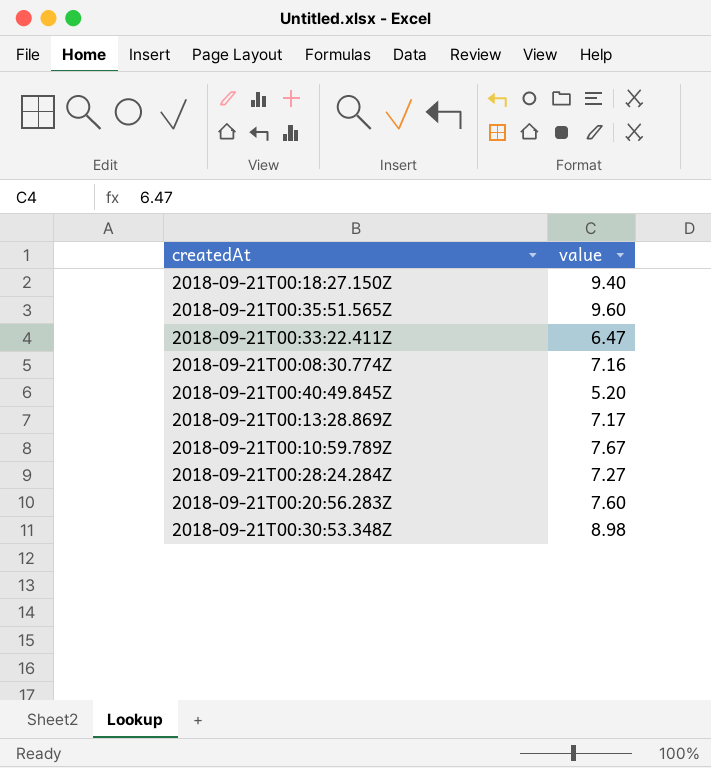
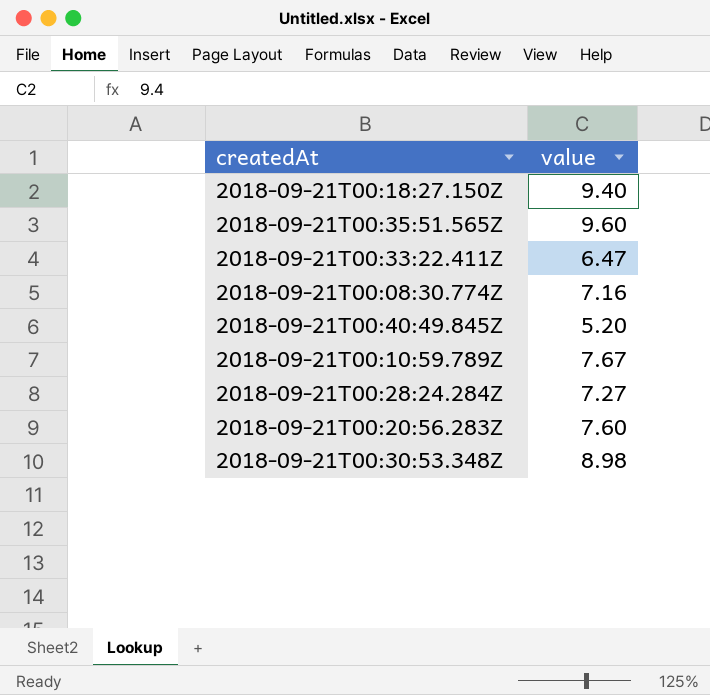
row 2018-09-21T00:13:28.869Z: 7.17 -> none

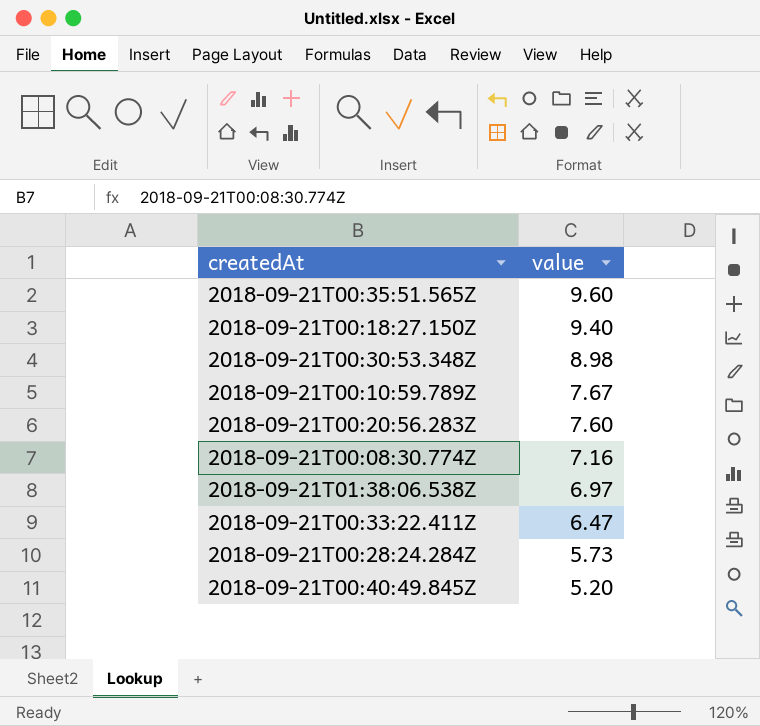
row order: none -> value descending
row 2018-09-21T01:38:06.538Z: none -> 6.97
2018-09-21T00:28:24.284Z | value: 7.27 -> 5.73

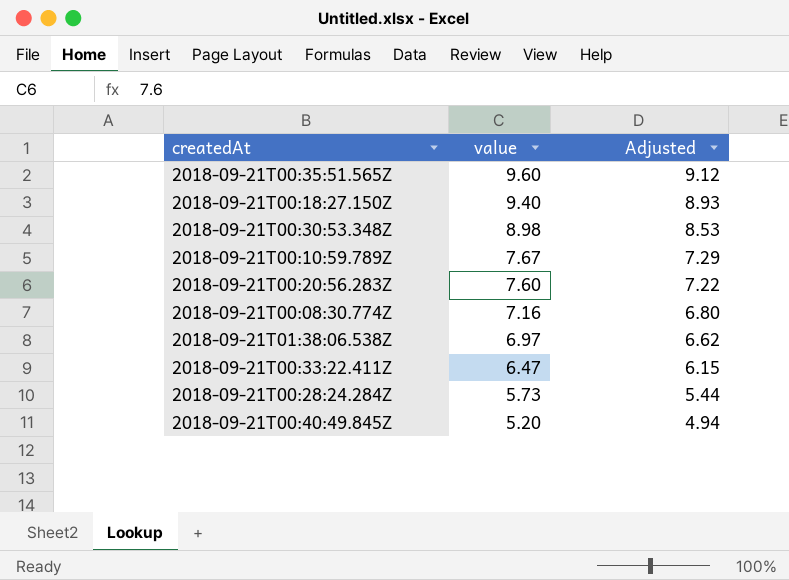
column Adjusted | formula: none -> [value] * 0.95

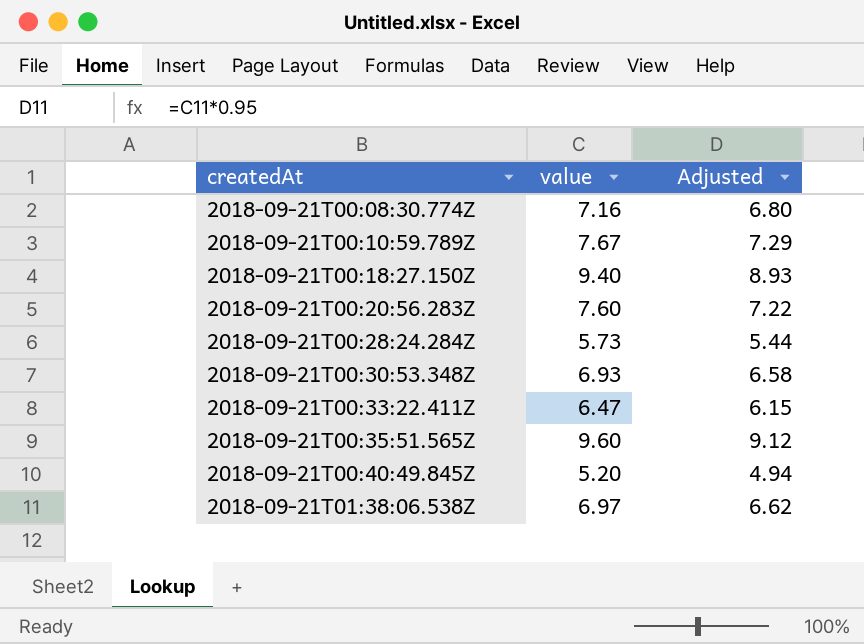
row order: value descending -> createdAt ascending
2018-09-21T00:30:53.348Z | value: 8.98 -> 6.93
2018-09-21T00:30:53.348Z | Adjusted: 8.53 -> 6.58

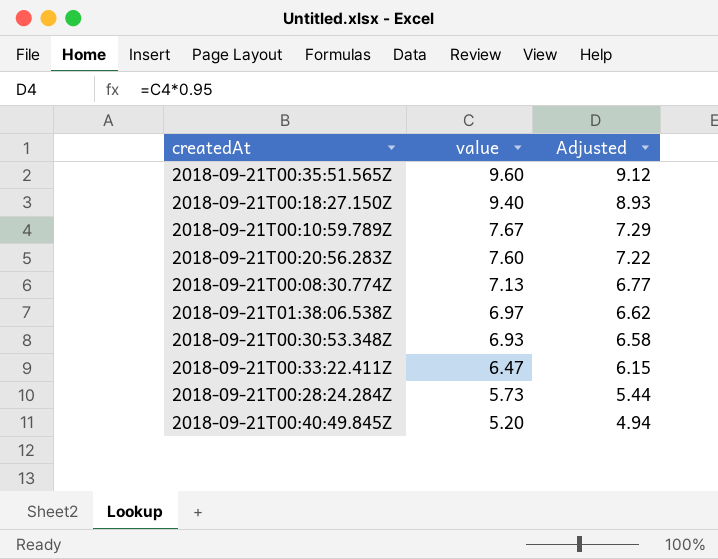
row order: createdAt ascending -> value descending
2018-09-21T00:08:30.774Z | value: 7.16 -> 7.13
2018-09-21T00:08:30.774Z | Adjusted: 6.80 -> 6.77

